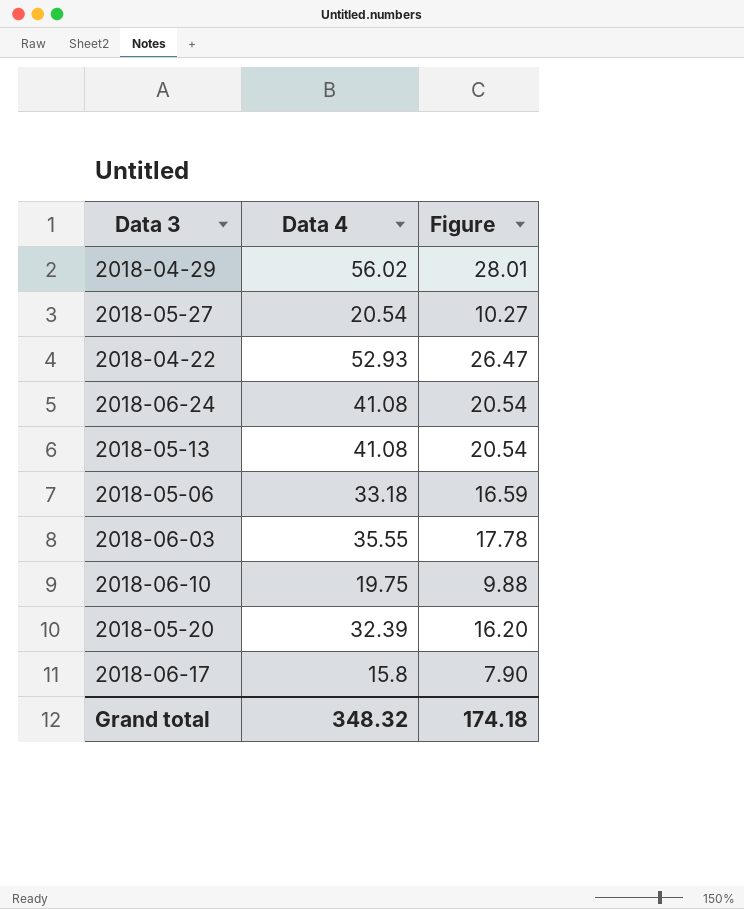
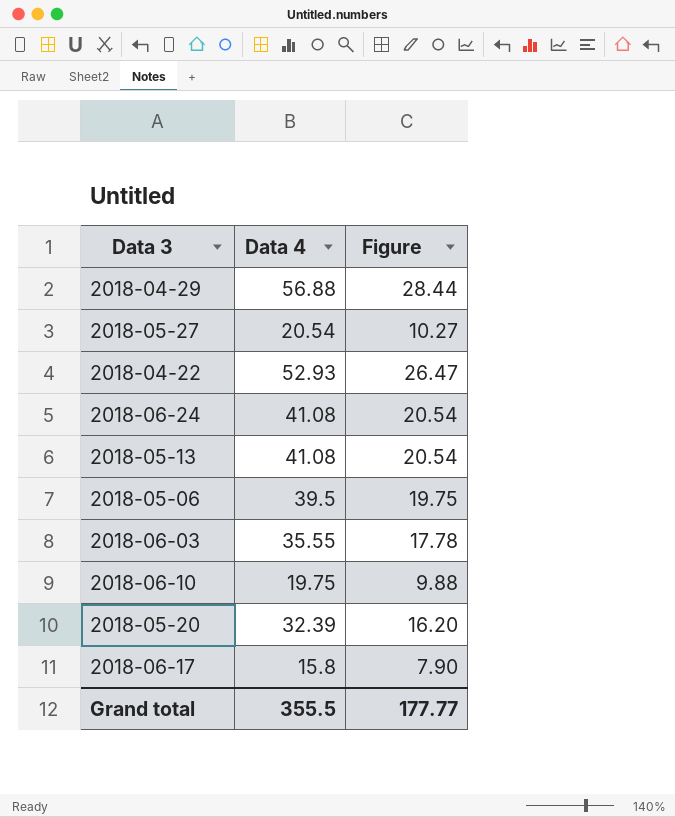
2018-04-29 | Data 4: 56.02 -> 56.88
2018-04-29 | Figure: 28.01 -> 28.44
2018-05-06 | Data 4: 33.18 -> 39.5
2018-05-06 | Figure: 16.59 -> 19.75
Grand total | Data 4: 348.32 -> 355.5
Grand total | Figure: 174.18 -> 177.77

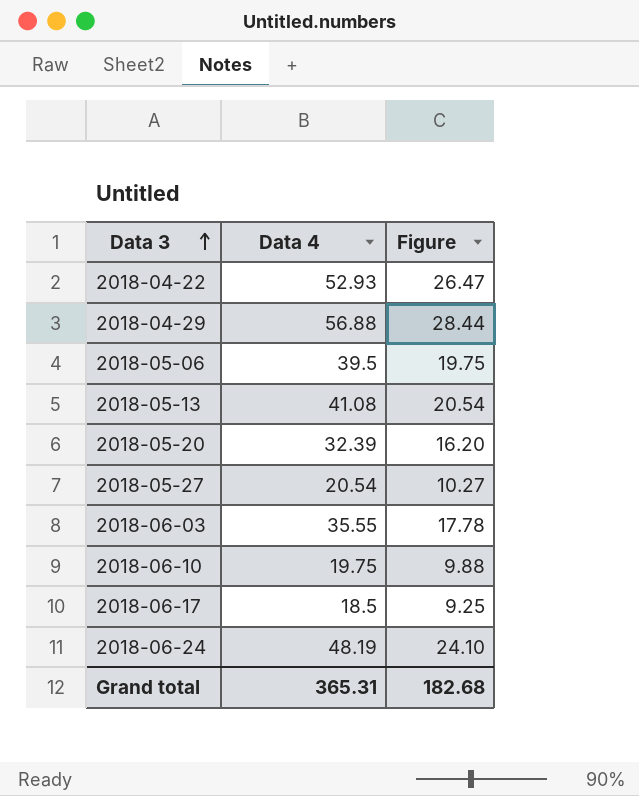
row order: none -> Data 3 ascending
2018-06-17 | Data 4: 15.8 -> 18.5
2018-06-17 | Figure: 7.90 -> 9.25
2018-06-24 | Data 4: 41.08 -> 48.19
2018-06-24 | Figure: 20.54 -> 24.10
Grand total | Data 4: 355.5 -> 365.31
Grand total | Figure: 177.77 -> 182.68

